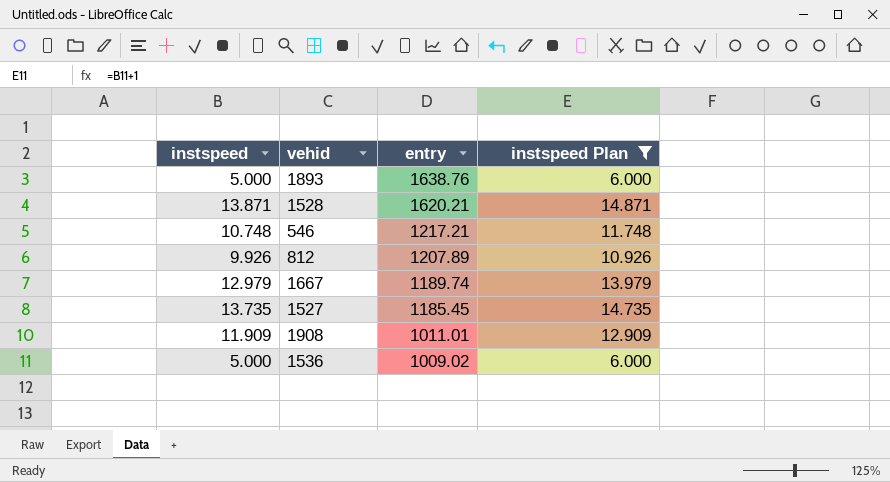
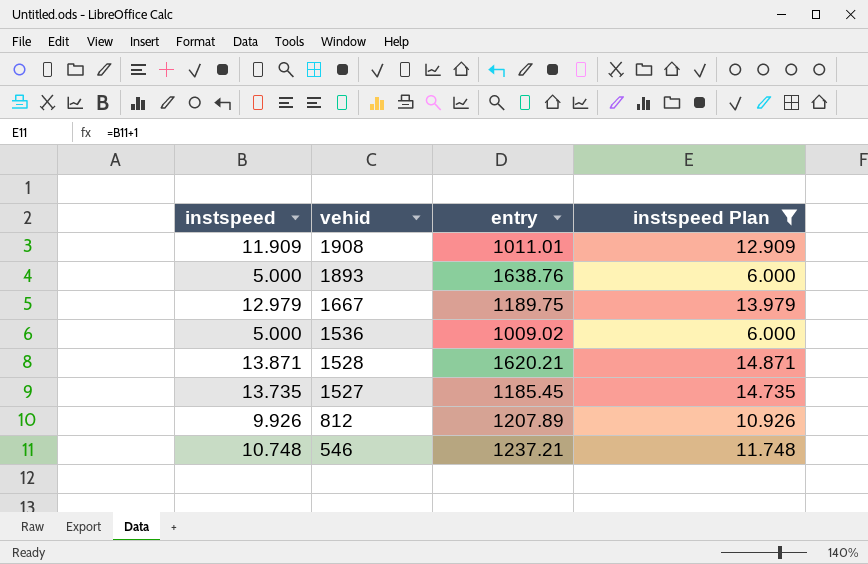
row order: entry descending -> vehid descending
1667 | entry: 1189.74 -> 1189.75
546 | entry: 1217.21 -> 1237.21

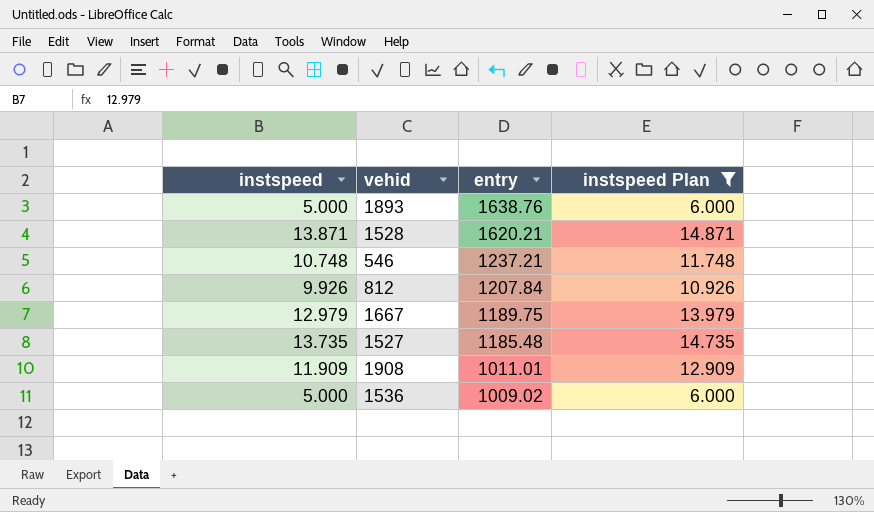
row order: vehid descending -> entry descending
812 | entry: 1207.89 -> 1207.84
1527 | entry: 1185.45 -> 1185.48

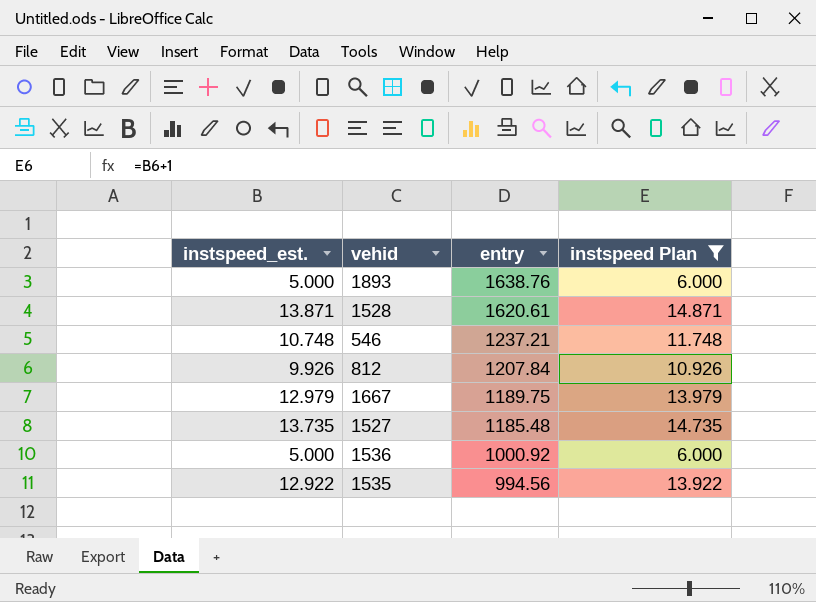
column name: instspeed -> instspeed_est.
row 1908: 11.909 | 1011.01 | 12.909 -> none
1528 | entry: 1620.21 -> 1620.61
1536 | entry: 1009.02 -> 1000.92
row 1535: none -> 12.922 | 994.56 | 13.922

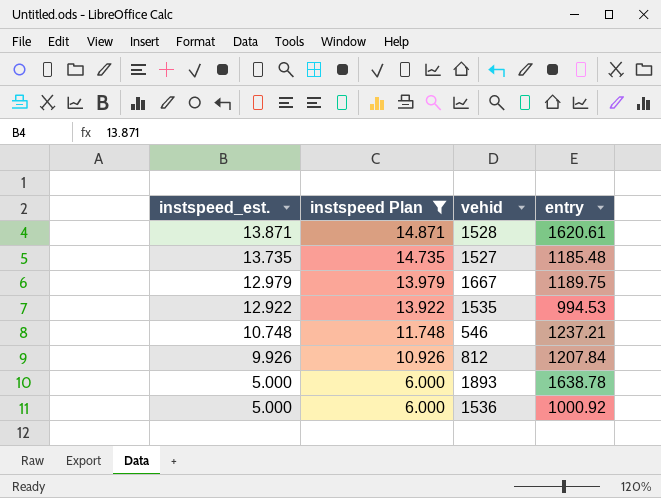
row order: entry descending -> instspeed_est. descending
column instspeed Plan | position: 4 -> 2
1535 | entry: 994.56 -> 994.53
1893 | entry: 1638.76 -> 1638.78

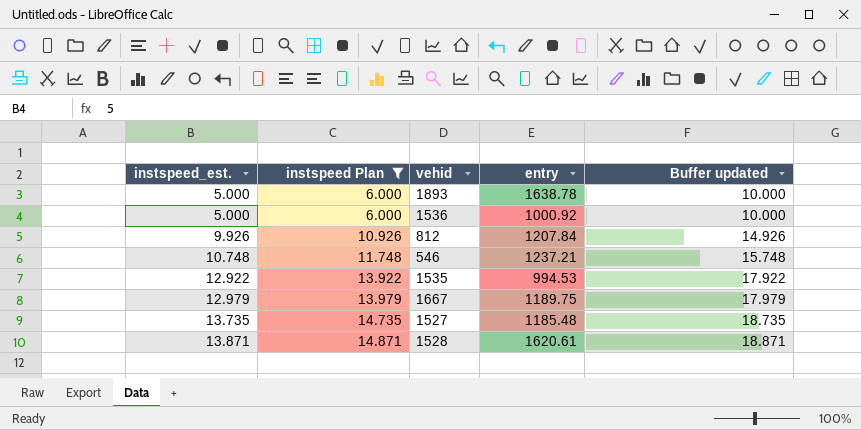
row order: instspeed_est. descending -> instspeed_est. ascending
column Buffer updated | formula: none -> [instspeed_est.] + 5

